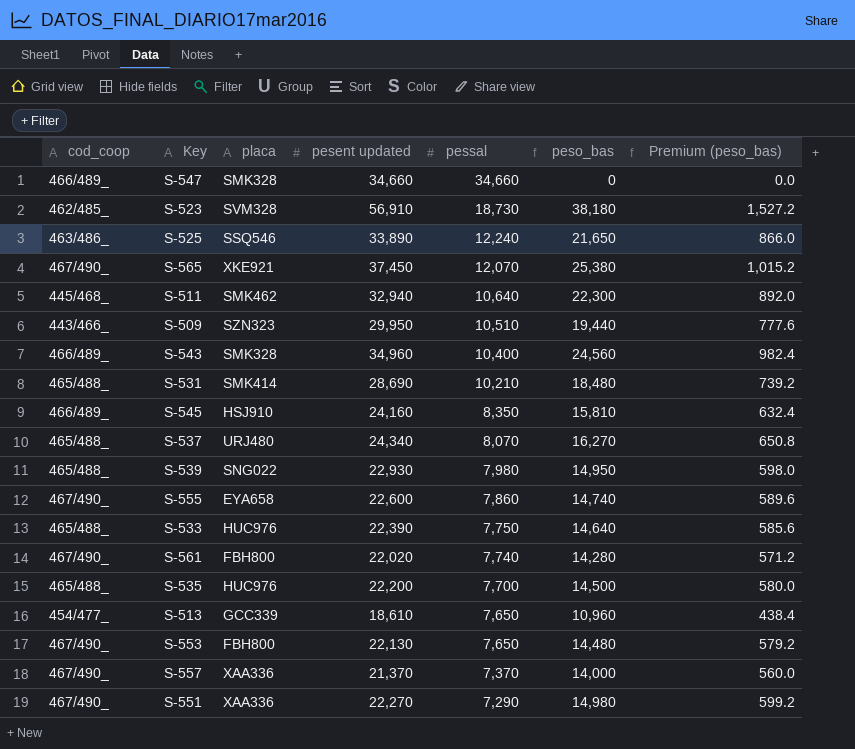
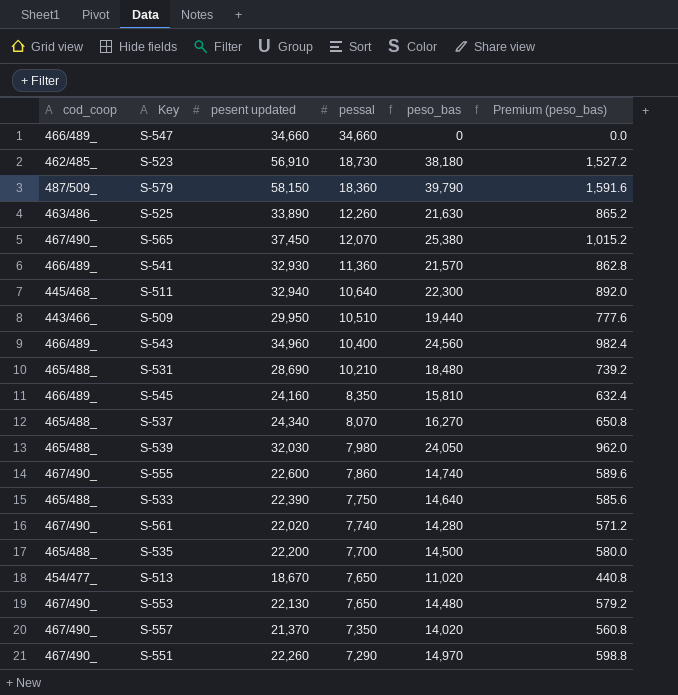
column placa | position: 3 -> none
row S-579: none -> 487/509_ | 58,150 | 18,360 | 39,790 | 1,591.6
S-525 | pessal: 12,240 -> 12,260
S-525 | peso_bas: 21,650 -> 21,630
S-525 | Premium (peso_bas): 866.0 -> 865.2
row S-541: none -> 466/489_ | 32,930 | 11,360 | 21,570 | 862.8
S-539 | pesent updated: 22,930 -> 32,030
S-539 | peso_bas: 14,950 -> 24,050
S-539 | Premium (peso_bas): 598.0 -> 962.0
S-513 | pesent updated: 18,610 -> 18,670
S-513 | peso_bas: 10,960 -> 11,020
S-513 | Premium (peso_bas): 438.4 -> 440.8
S-557 | pessal: 7,370 -> 7,350
S-557 | peso_bas: 14,000 -> 14,020
S-557 | Premium (peso_bas): 560.0 -> 560.8
S-551 | pesent updated: 22,270 -> 22,260
S-551 | peso_bas: 14,980 -> 14,970
S-551 | Premium (peso_bas): 599.2 -> 598.8

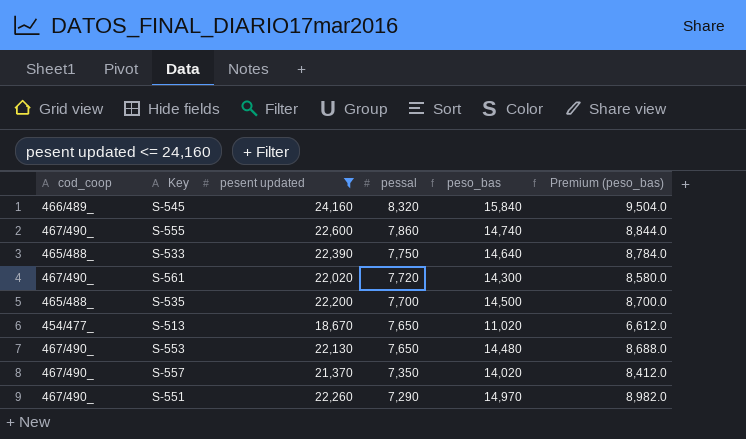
filter: none -> pesent updated <= 24,160
column Premium (peso_bas) | formula: [peso_bas] * 0.04 -> [peso_bas] * 0.6
S-545 | pessal: 8,350 -> 8,320
S-545 | peso_bas: 15,810 -> 15,840
S-561 | pessal: 7,740 -> 7,720
S-561 | peso_bas: 14,280 -> 14,300

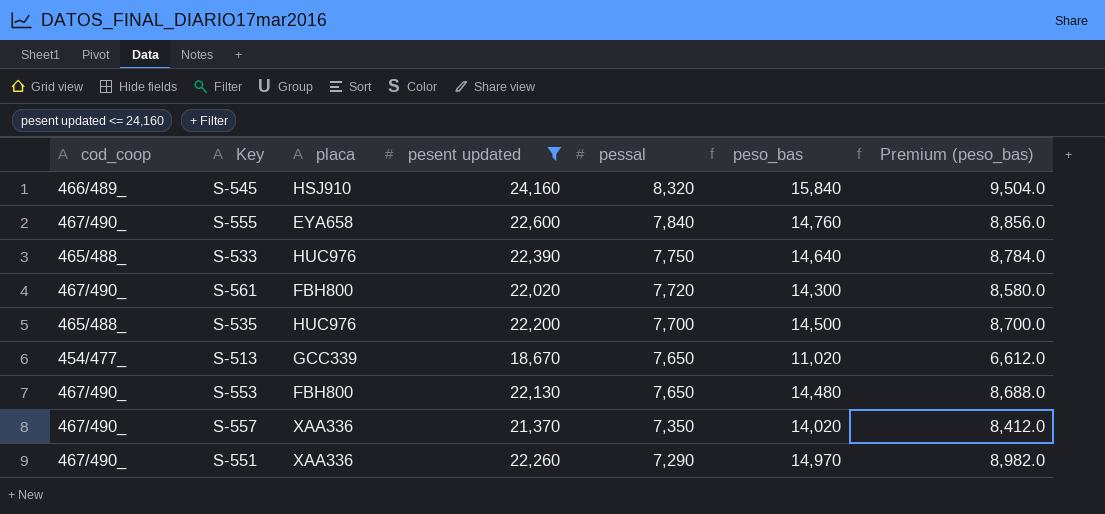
column placa | position: none -> 3
S-555 | pessal: 7,860 -> 7,840
S-555 | peso_bas: 14,740 -> 14,760
S-555 | Premium (peso_bas): 8,844.0 -> 8,856.0

